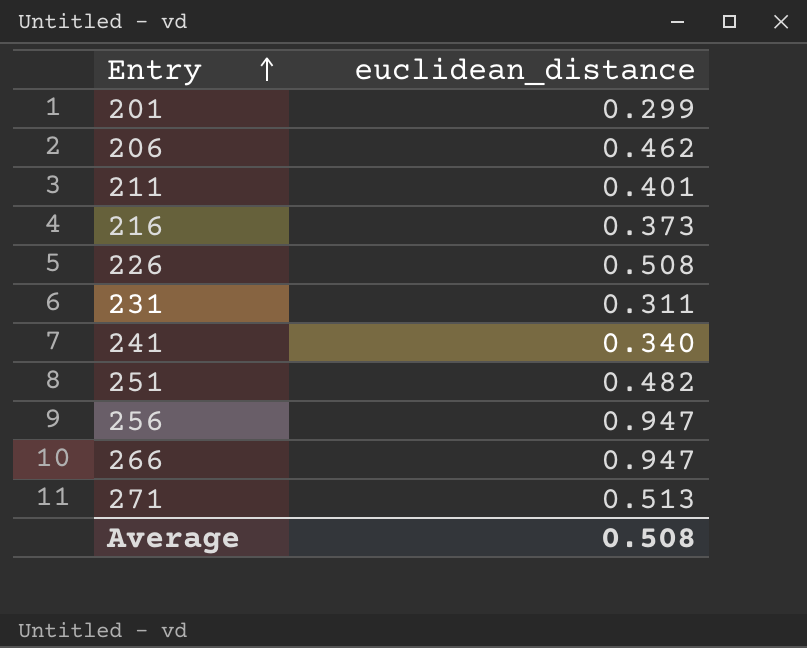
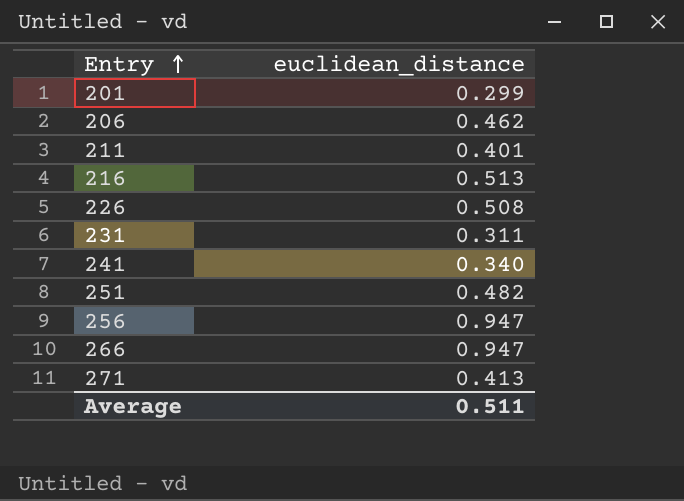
216 | euclidean_distance: 0.373 -> 0.513
271 | euclidean_distance: 0.513 -> 0.413
Average | euclidean_distance: 0.508 -> 0.511

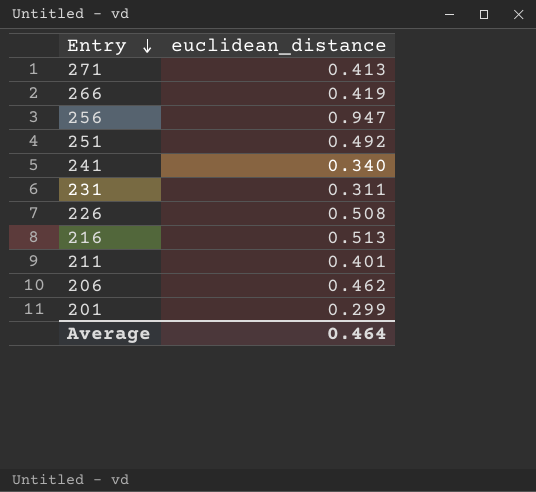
row order: Entry ascending -> Entry descending
266 | euclidean_distance: 0.947 -> 0.419
251 | euclidean_distance: 0.482 -> 0.492
Average | euclidean_distance: 0.511 -> 0.464

